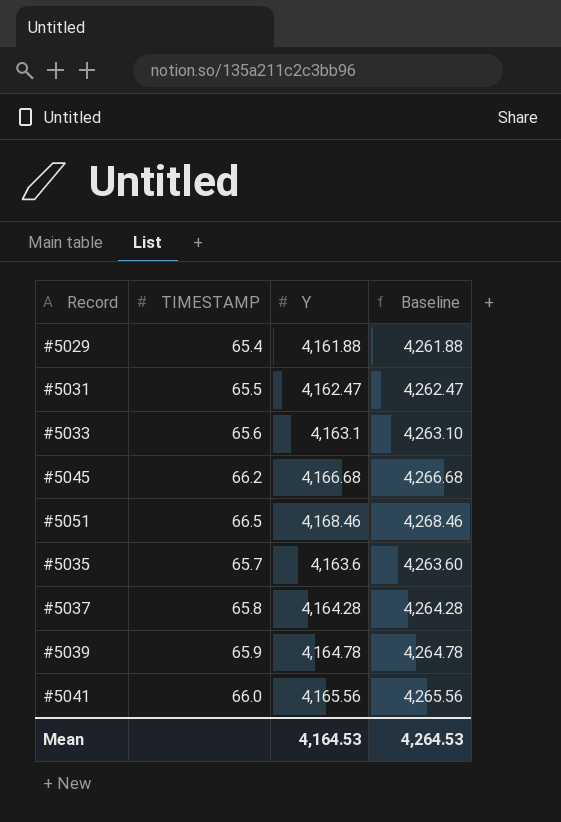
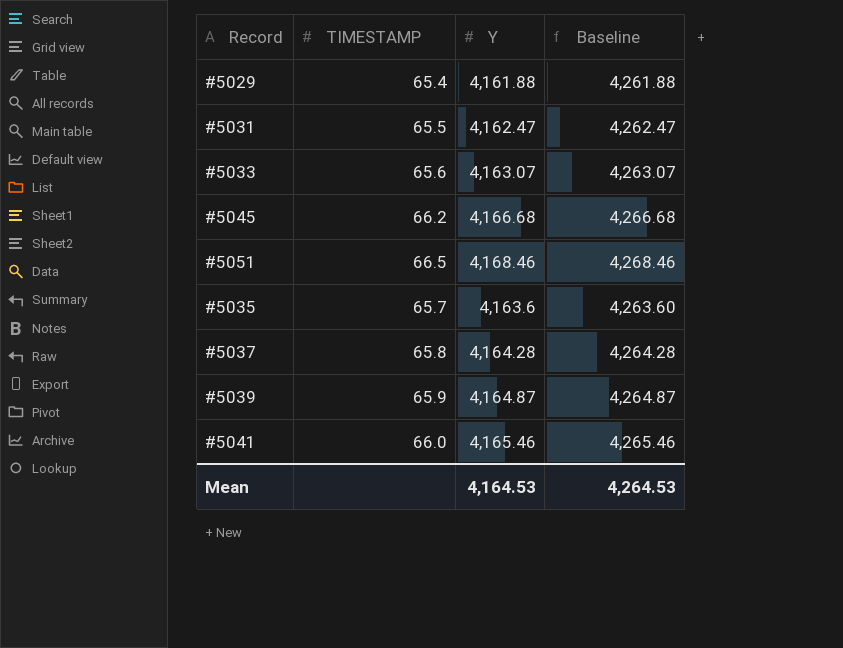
#5033 | Y: 4,163.1 -> 4,163.07
#5033 | Baseline: 4,263.10 -> 4,263.07
#5039 | Y: 4,164.78 -> 4,164.87
#5039 | Baseline: 4,264.78 -> 4,264.87
#5041 | Y: 4,165.56 -> 4,165.46
#5041 | Baseline: 4,265.56 -> 4,265.46

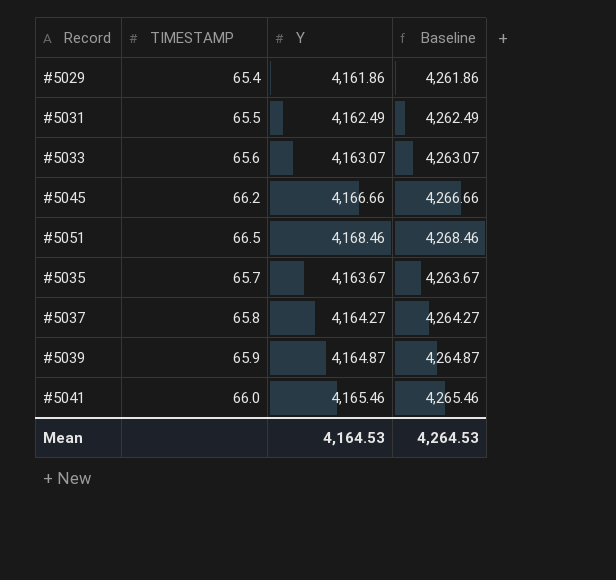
#5029 | Y: 4,161.88 -> 4,161.86
#5029 | Baseline: 4,261.88 -> 4,261.86
#5031 | Y: 4,162.47 -> 4,162.49
#5031 | Baseline: 4,262.47 -> 4,262.49
#5045 | Y: 4,166.68 -> 4,166.66
#5045 | Baseline: 4,266.68 -> 4,266.66
#5035 | Y: 4,163.6 -> 4,163.67
#5035 | Baseline: 4,263.60 -> 4,263.67
#5037 | Y: 4,164.28 -> 4,164.27
#5037 | Baseline: 4,264.28 -> 4,264.27

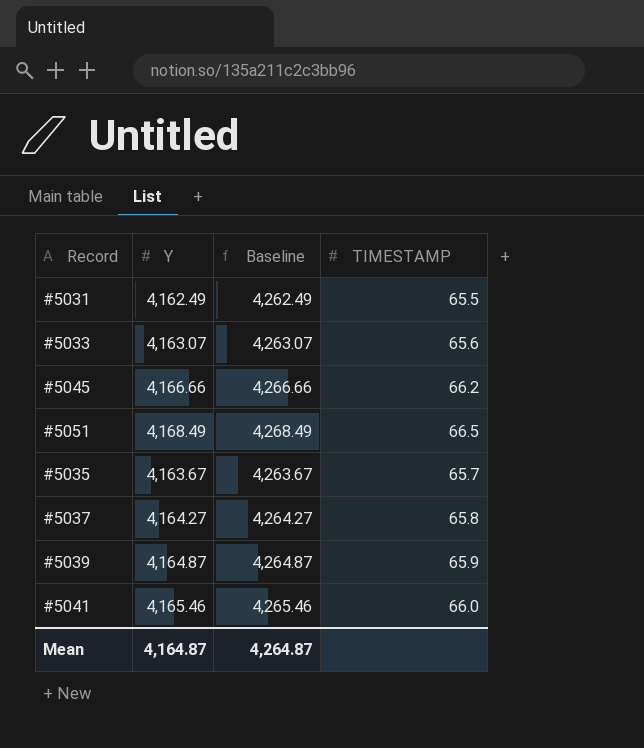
column TIMESTAMP | position: 2 -> 4
row #5029: 65.4 | 4,161.86 | 4,261.86 -> none
#5051 | Y: 4,168.46 -> 4,168.49
#5051 | Baseline: 4,268.46 -> 4,268.49
Mean | Y: 4,164.53 -> 4,164.87
Mean | Baseline: 4,264.53 -> 4,264.87

